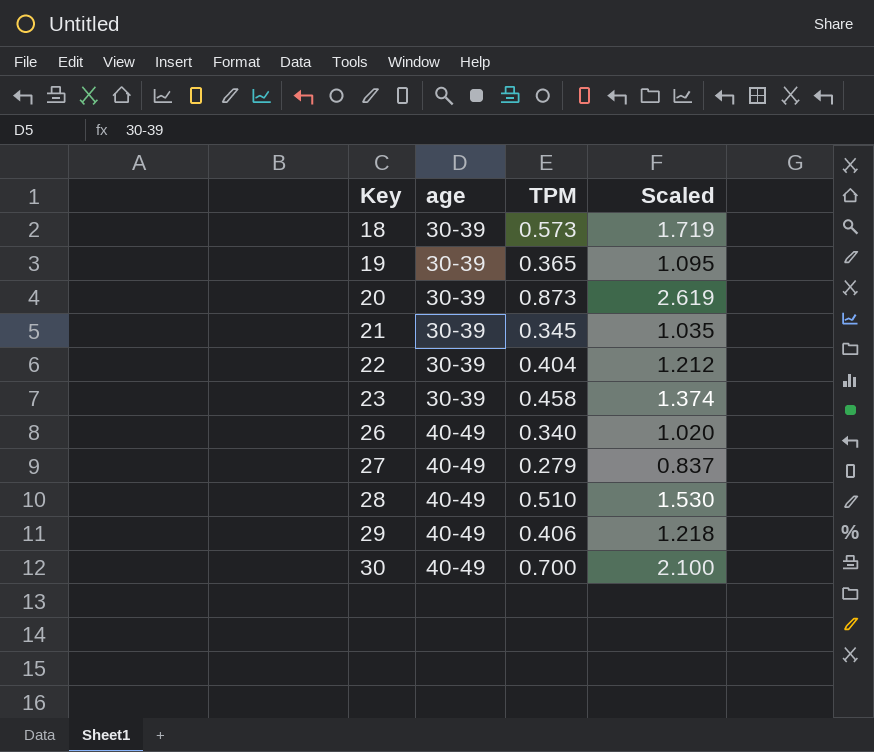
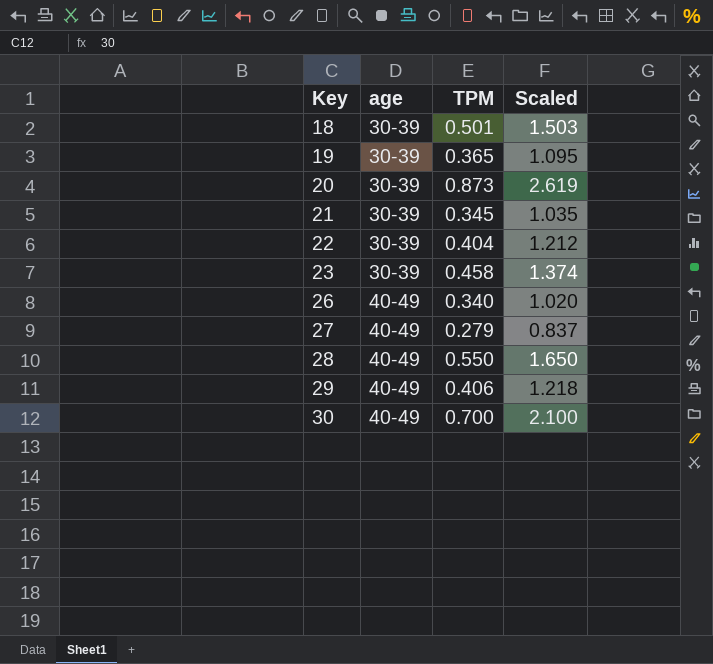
18 | TPM: 0.573 -> 0.501
18 | Scaled: 1.719 -> 1.503
28 | TPM: 0.510 -> 0.550
28 | Scaled: 1.530 -> 1.650

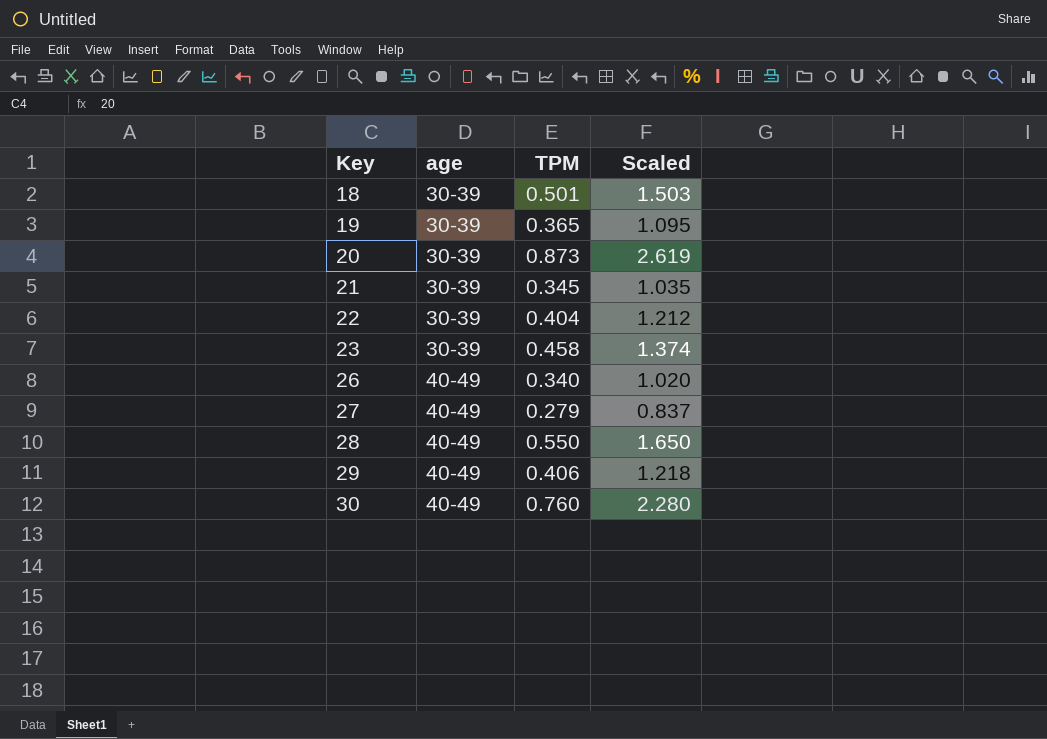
30 | TPM: 0.700 -> 0.760
30 | Scaled: 2.100 -> 2.280

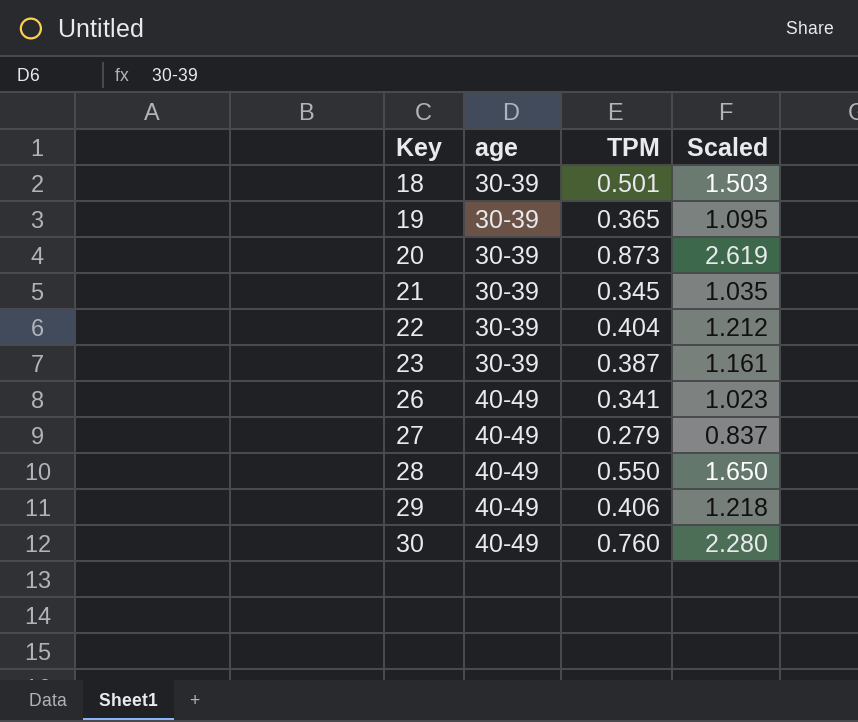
23 | TPM: 0.458 -> 0.387
23 | Scaled: 1.374 -> 1.161
26 | TPM: 0.340 -> 0.341
26 | Scaled: 1.020 -> 1.023

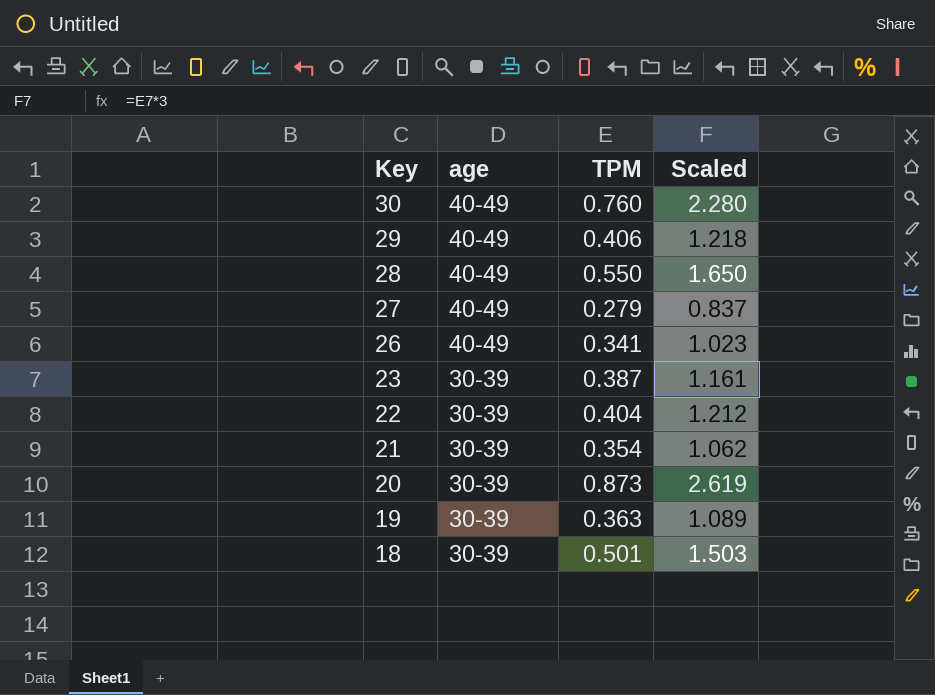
row order: Key ascending -> Key descending
21 | TPM: 0.345 -> 0.354
21 | Scaled: 1.035 -> 1.062
19 | TPM: 0.365 -> 0.363
19 | Scaled: 1.095 -> 1.089

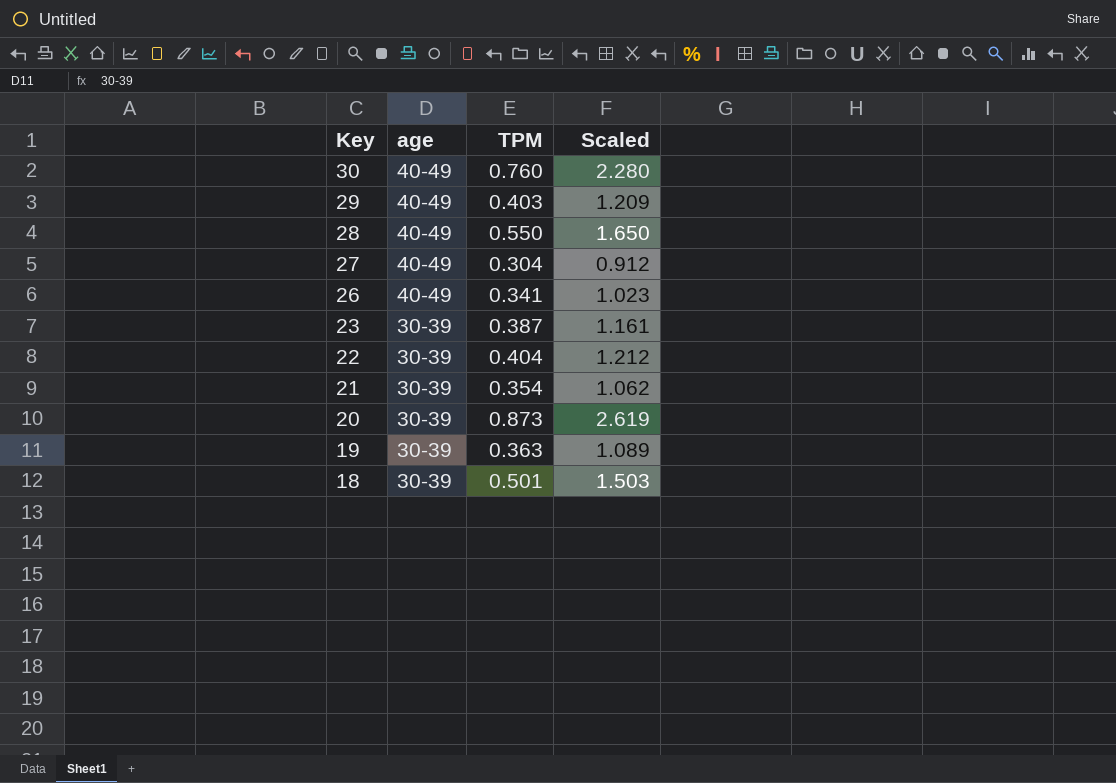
29 | TPM: 0.406 -> 0.403
29 | Scaled: 1.218 -> 1.209
27 | TPM: 0.279 -> 0.304
27 | Scaled: 0.837 -> 0.912

